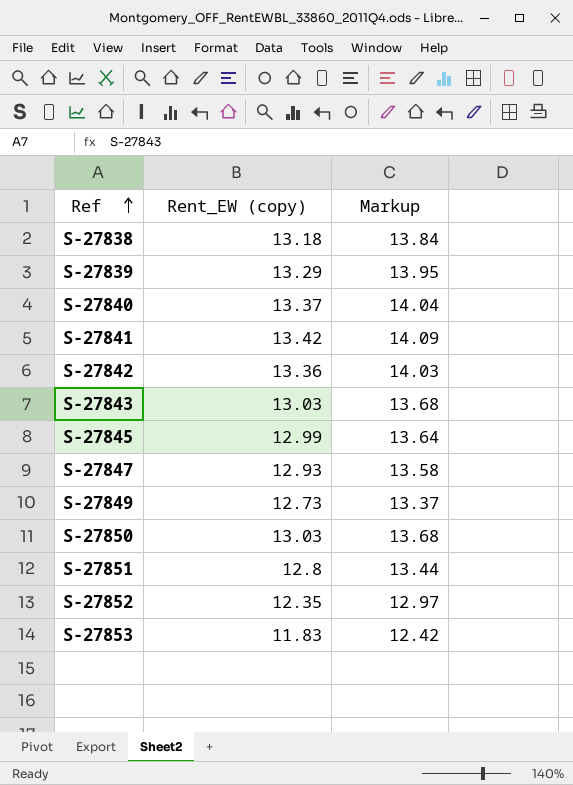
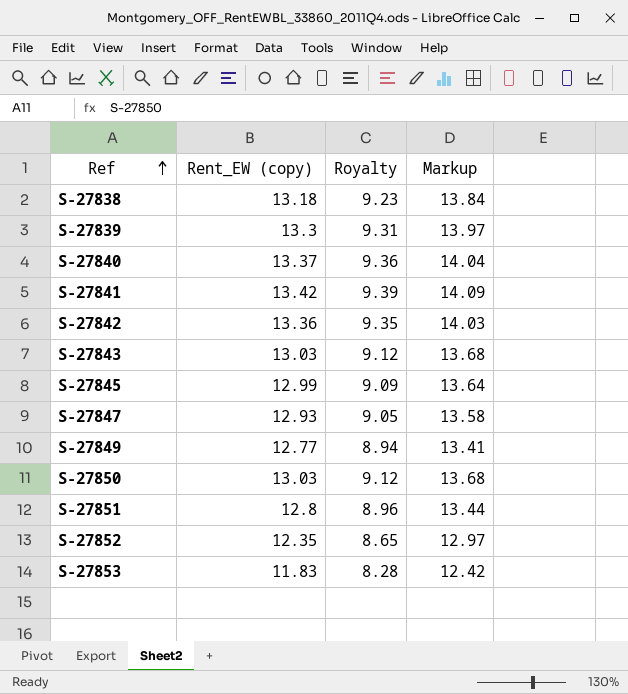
column Royalty | formula: none -> [Rent_EW (copy)] * 0.7
S-27839 | Rent_EW (copy): 13.29 -> 13.3
S-27839 | Markup: 13.95 -> 13.97
S-27849 | Rent_EW (copy): 12.73 -> 12.77
S-27849 | Markup: 13.37 -> 13.41

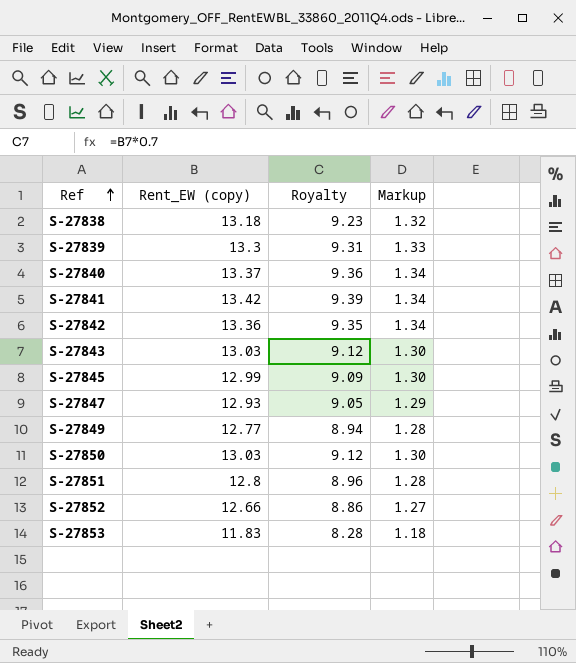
column Markup | formula: [Rent_EW (copy)] * 1.05 -> [Rent_EW (copy)] * 0.1
S-27852 | Rent_EW (copy): 12.35 -> 12.66
S-27852 | Royalty: 8.65 -> 8.86

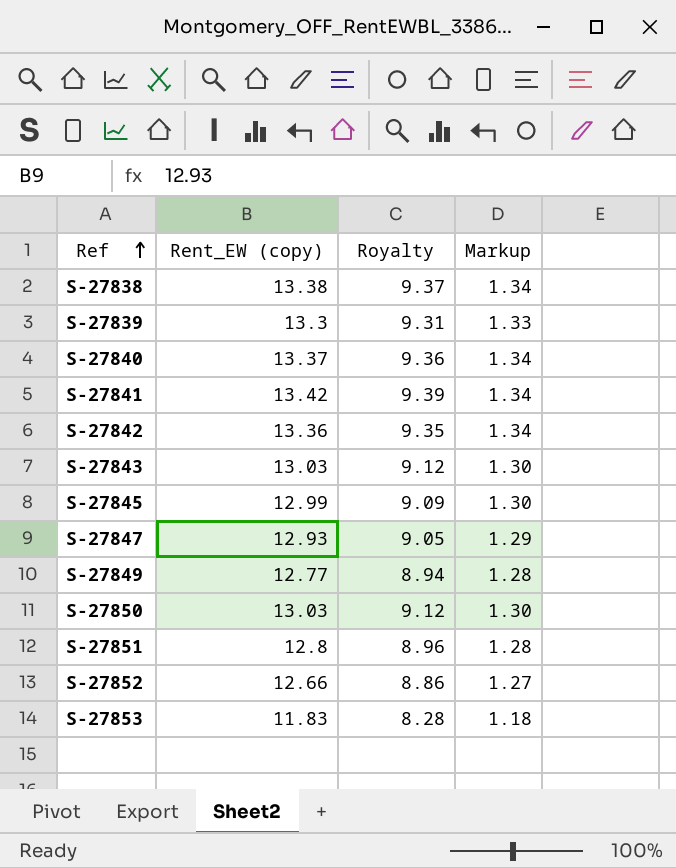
S-27838 | Rent_EW (copy): 13.18 -> 13.38
S-27838 | Royalty: 9.23 -> 9.37
S-27838 | Markup: 1.32 -> 1.34

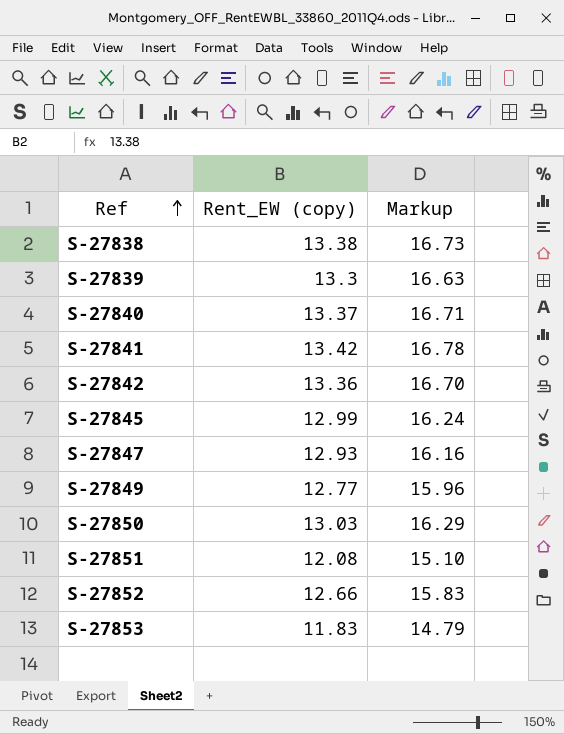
column Royalty | formula: [Rent_EW (copy)] * 0.7 -> none
column Markup | formula: [Rent_EW (copy)] * 0.1 -> [Rent_EW (copy)] * 1.25
row S-27843: 13.03 | 9.12 | 1.30 -> none
S-27851 | Rent_EW (copy): 12.8 -> 12.08

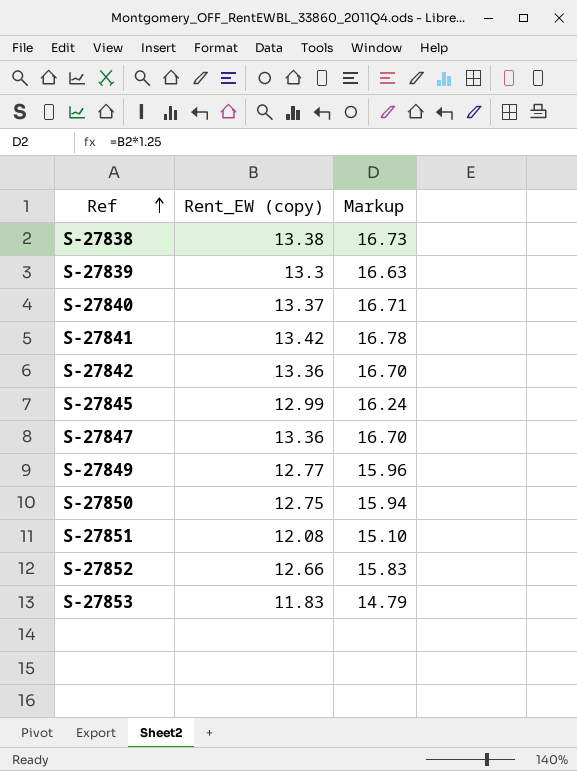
S-27847 | Rent_EW (copy): 12.93 -> 13.36
S-27847 | Markup: 16.16 -> 16.70
S-27850 | Rent_EW (copy): 13.03 -> 12.75
S-27850 | Markup: 16.29 -> 15.94

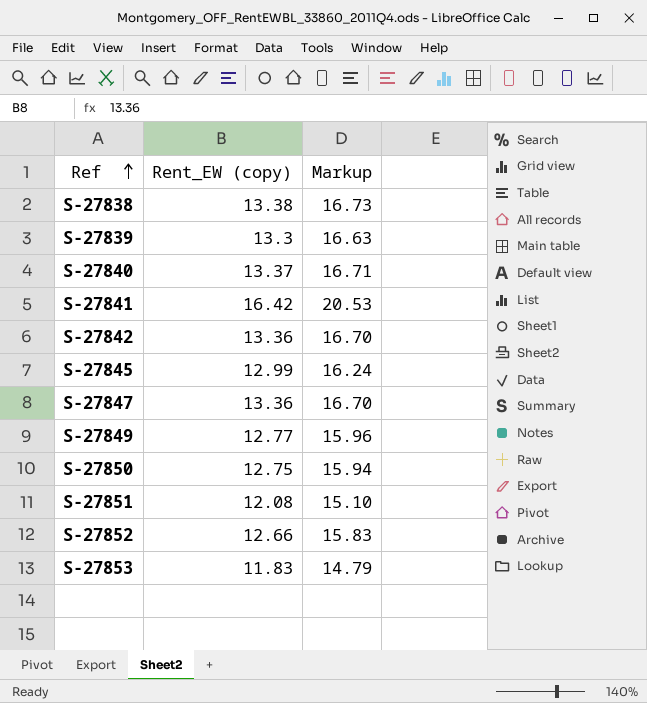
S-27841 | Rent_EW (copy): 13.42 -> 16.42
S-27841 | Markup: 16.78 -> 20.53

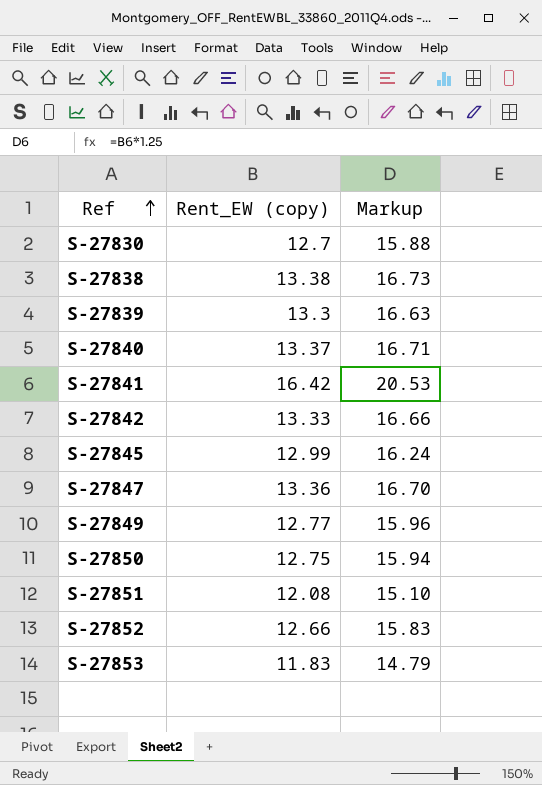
row S-27830: none -> 12.7 | 15.88
S-27842 | Rent_EW (copy): 13.36 -> 13.33
S-27842 | Markup: 16.70 -> 16.66

